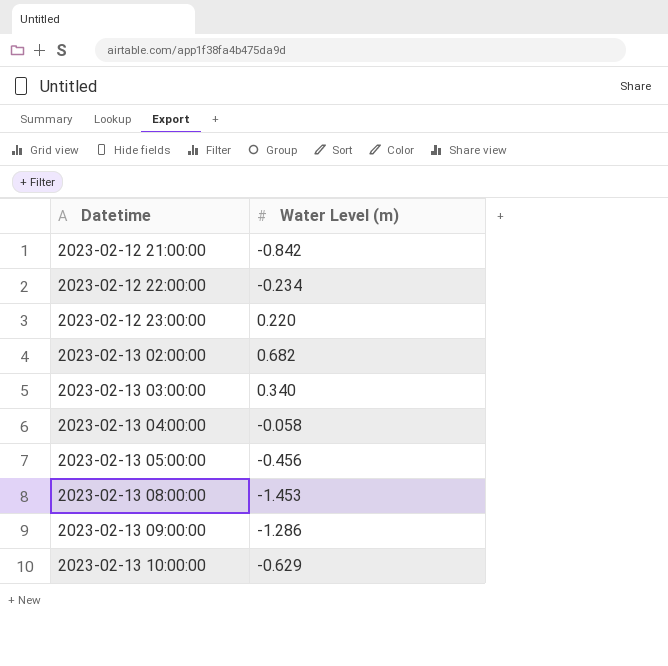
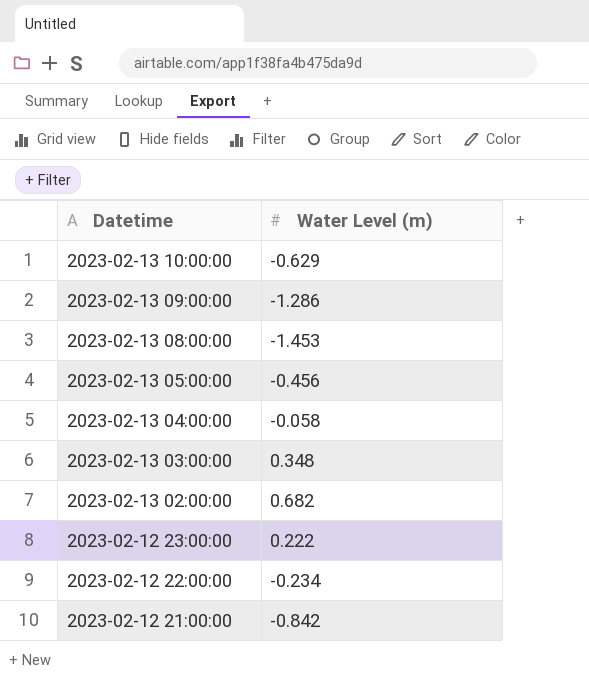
row order: Datetime ascending -> Datetime descending
2023-02-13 03:00:00 | Water Level (m): 0.340 -> 0.348
2023-02-12 23:00:00 | Water Level (m): 0.220 -> 0.222

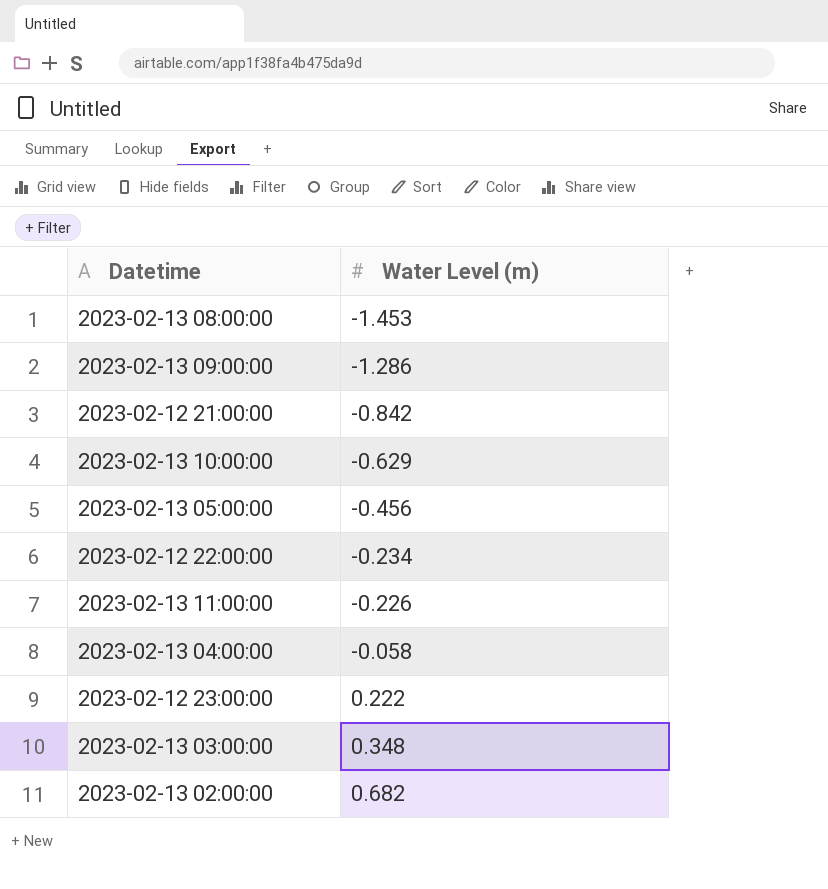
row order: Datetime descending -> Water Level (m) ascending
row 2023-02-13 11:00:00: none -> -0.226

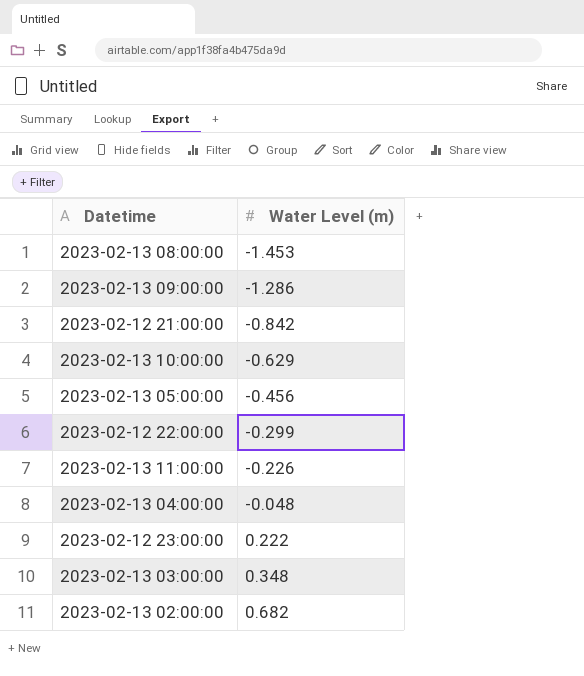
2023-02-12 22:00:00 | Water Level (m): -0.234 -> -0.299
2023-02-13 04:00:00 | Water Level (m): -0.058 -> -0.048

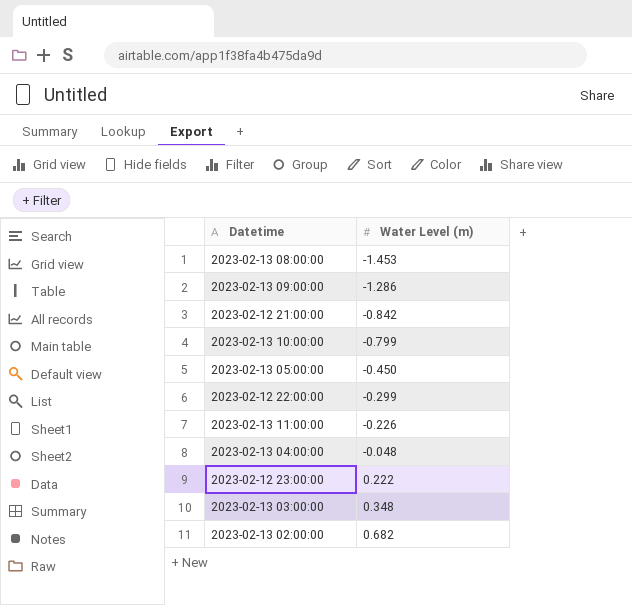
2023-02-13 10:00:00 | Water Level (m): -0.629 -> -0.799
2023-02-13 05:00:00 | Water Level (m): -0.456 -> -0.450

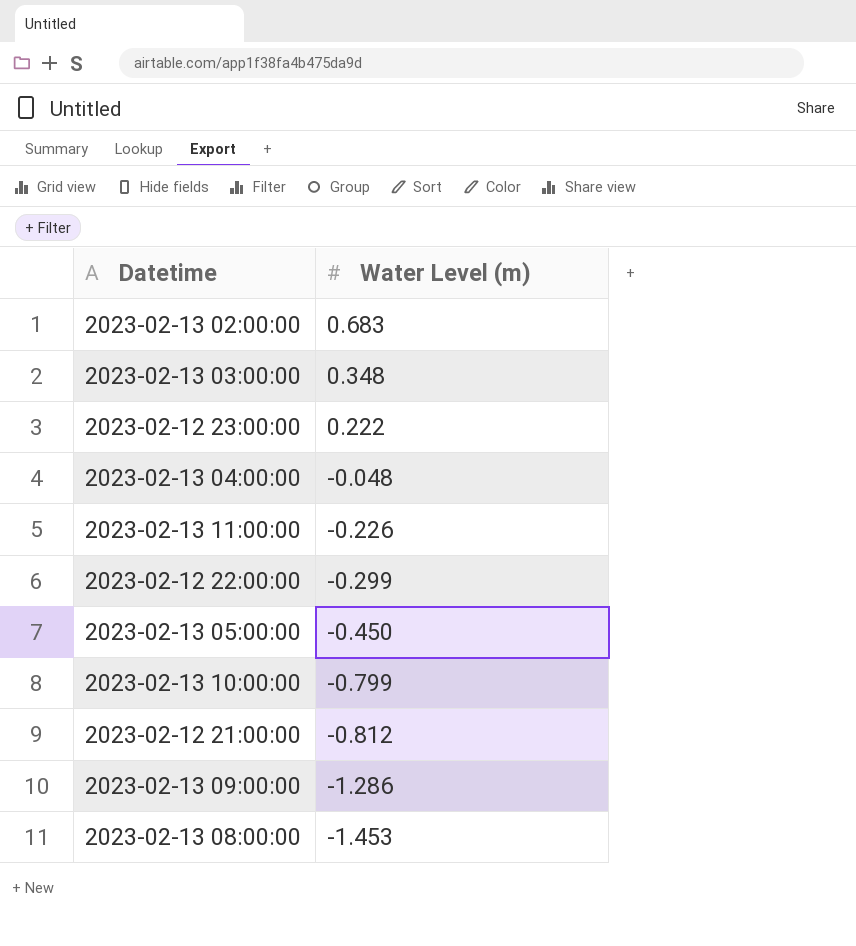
row order: Water Level (m) ascending -> Water Level (m) descending
2023-02-13 02:00:00 | Water Level (m): 0.682 -> 0.683
2023-02-12 21:00:00 | Water Level (m): -0.842 -> -0.812

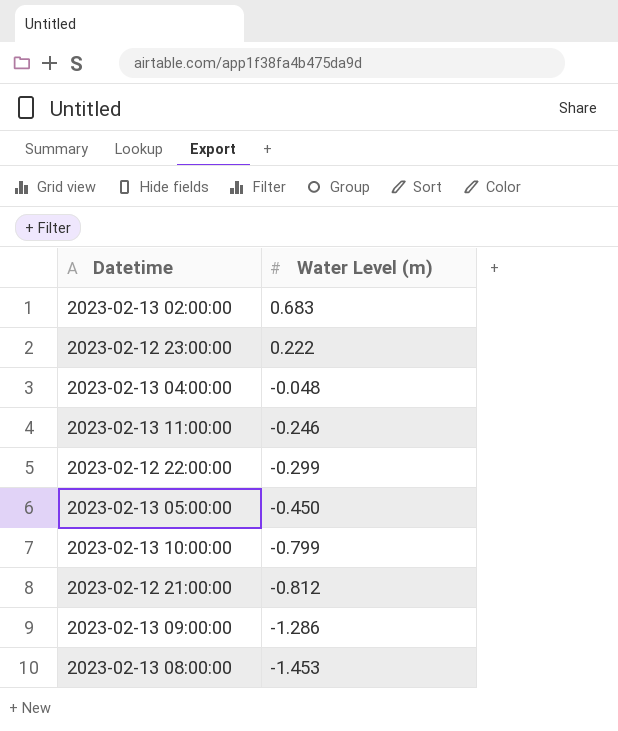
row 2023-02-13 03:00:00: 0.348 -> none
2023-02-13 11:00:00 | Water Level (m): -0.226 -> -0.246

